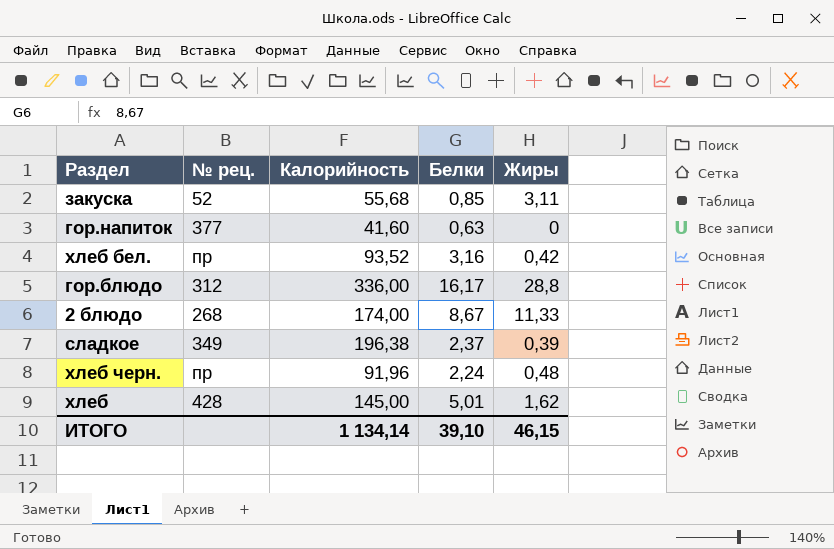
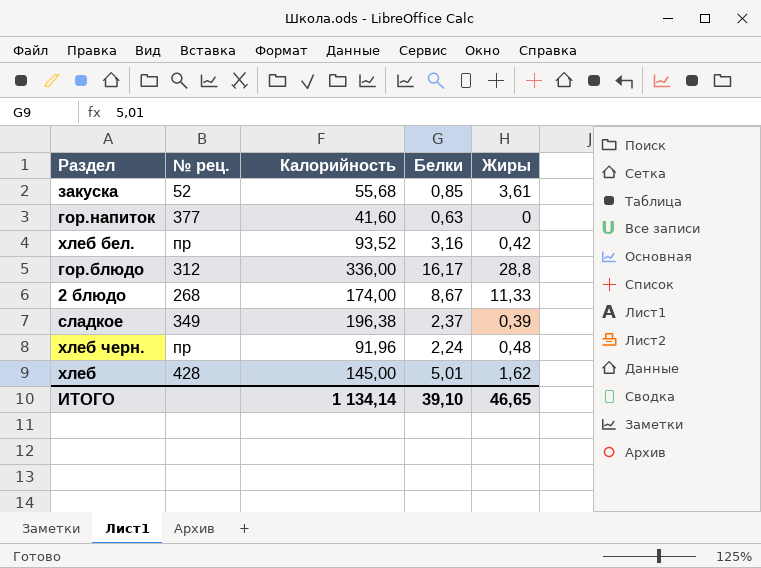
закуска | Жиры: 3,11 -> 3,61
ИТОГО | Жиры: 46,15 -> 46,65

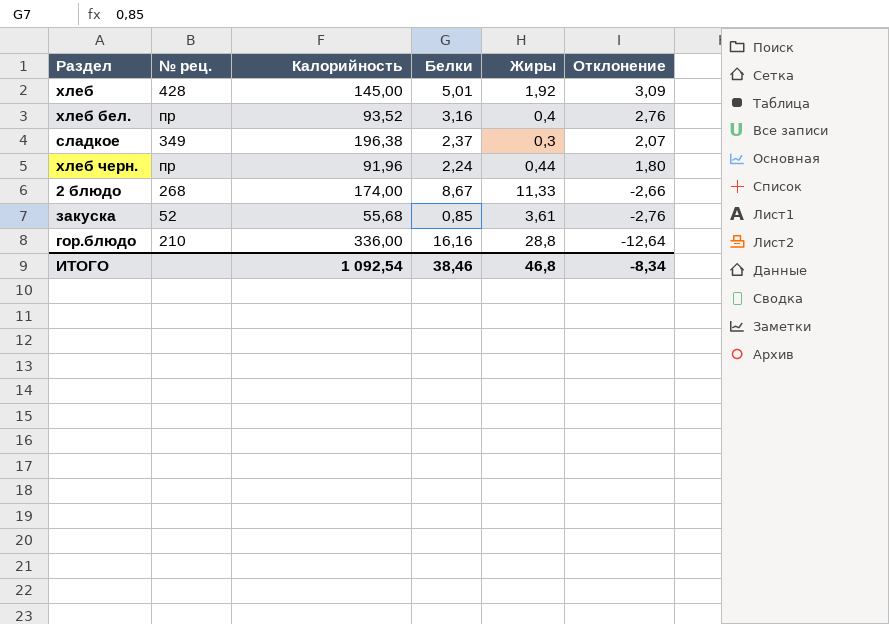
row order: none -> Отклонение descending
column Отклонение | formula: none -> [Белки] - [Жиры]
row гор.напиток: 377 | 41,60 | 0,63 | 0 -> none
хлеб | Жиры: 1,62 -> 1,92
хлеб бел. | Жиры: 0,42 -> 0,4
сладкое | Жиры: 0,39 -> 0,3
хлеб черн. | Жиры: 0,48 -> 0,44
гор.блюдо | № рец.: 312 -> 210
гор.блюдо | Белки: 16,17 -> 16,16
ИТОГО | Калорийность: 1 134,14 -> 1 092,54
ИТОГО | Белки: 39,10 -> 38,46
ИТОГО | Жиры: 46,65 -> 46,8

